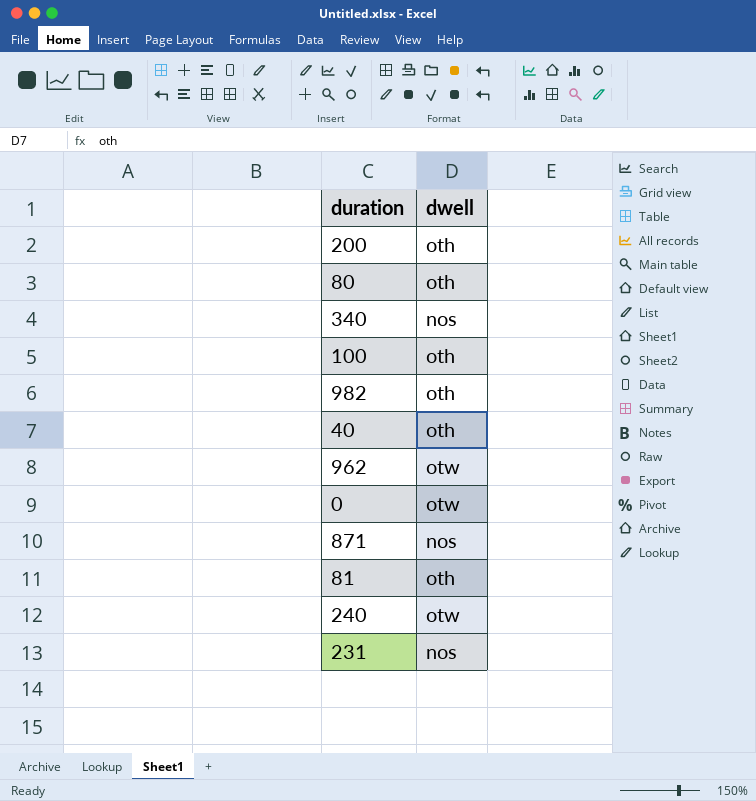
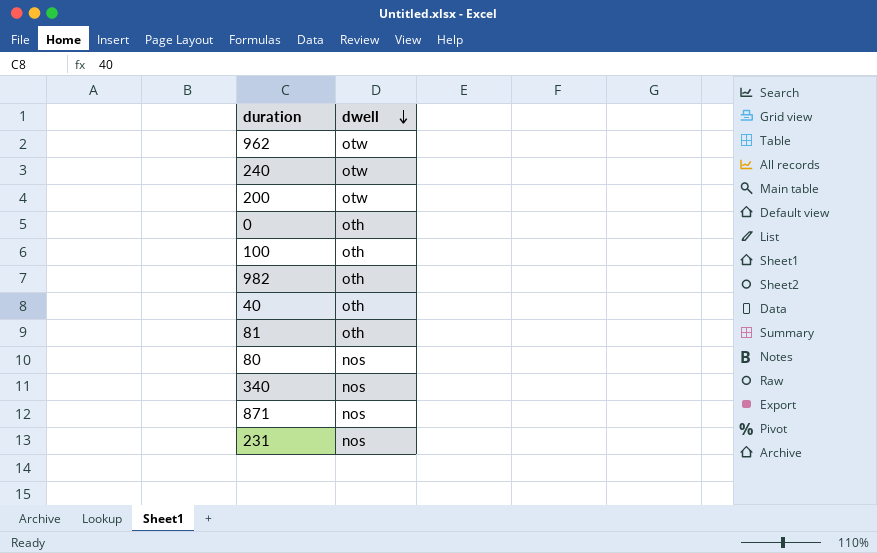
row order: none -> dwell descending
200 | dwell: oth -> otw
0 | dwell: otw -> oth
80 | dwell: oth -> nos

